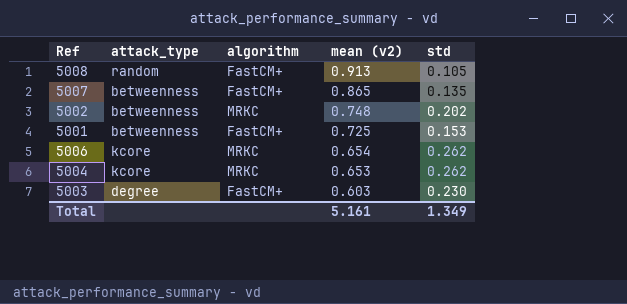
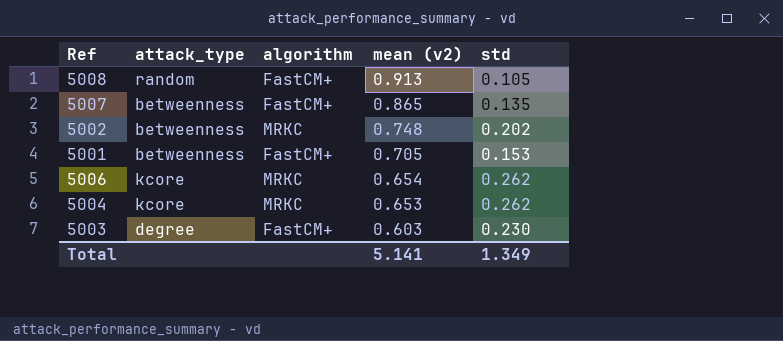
5001 | mean (v2): 0.725 -> 0.705
Total | mean (v2): 5.161 -> 5.141

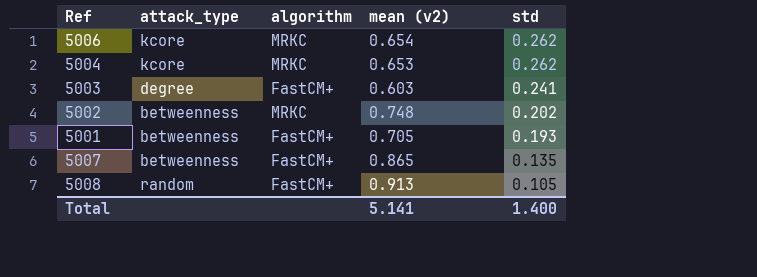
row order: mean (v2) descending -> std descending
5003 | std: 0.230 -> 0.241
5001 | std: 0.153 -> 0.193
Total | std: 1.349 -> 1.400

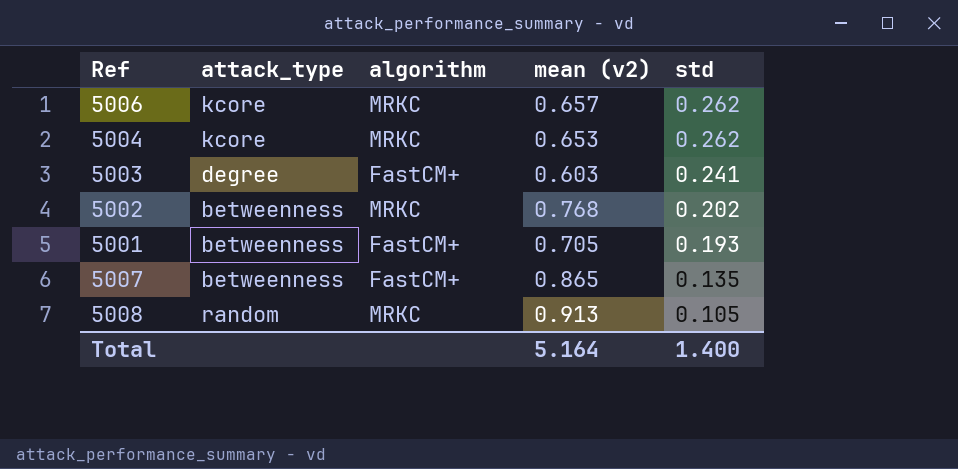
5006 | mean (v2): 0.654 -> 0.657
5002 | mean (v2): 0.748 -> 0.768
5008 | algorithm: FastCM+ -> MRKC
Total | mean (v2): 5.141 -> 5.164

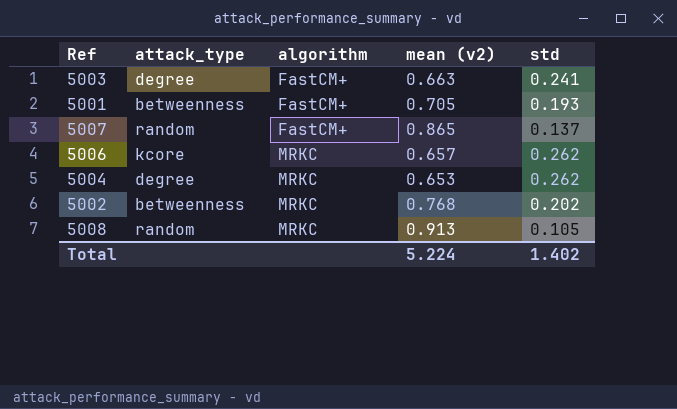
row order: std descending -> algorithm ascending
5003 | mean (v2): 0.603 -> 0.663
5007 | attack_type: betweenness -> random
5007 | std: 0.135 -> 0.137
5004 | attack_type: kcore -> degree
Total | mean (v2): 5.164 -> 5.224
Total | std: 1.400 -> 1.402

